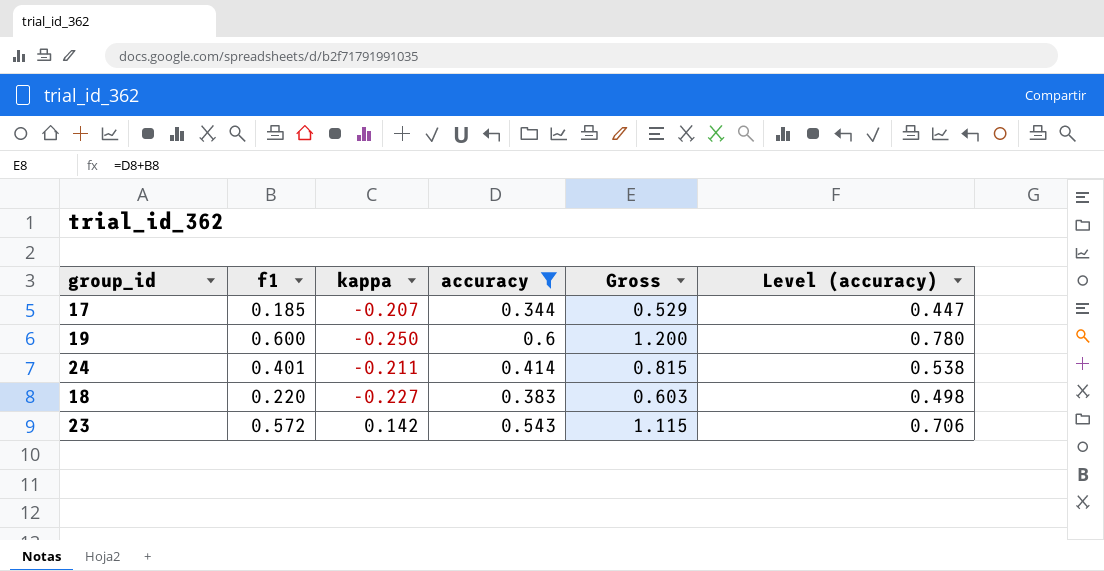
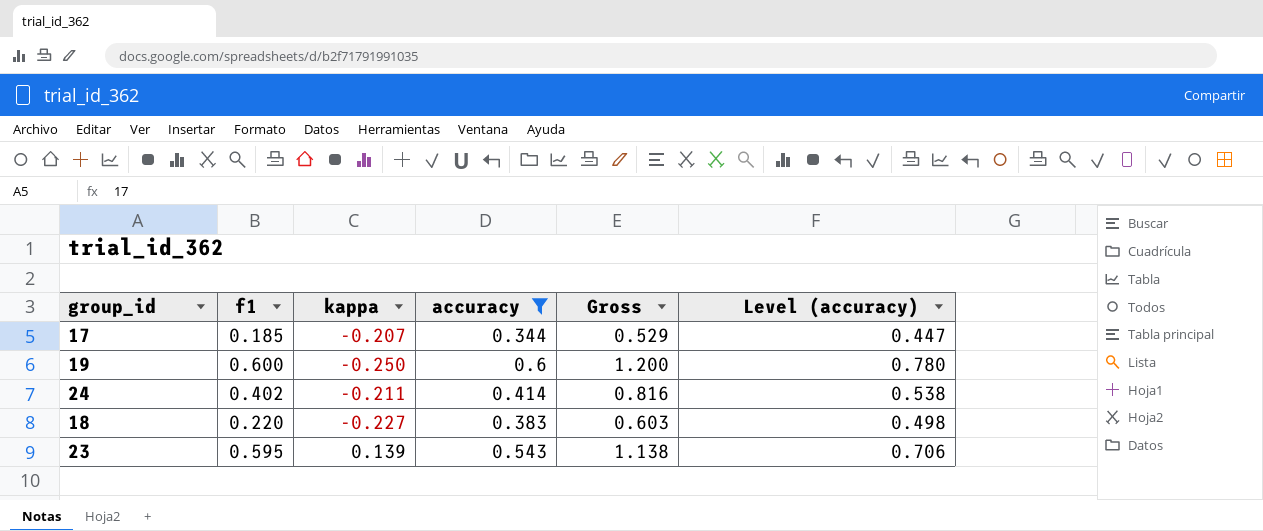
24 | f1: 0.401 -> 0.402
24 | Gross: 0.815 -> 0.816
23 | f1: 0.572 -> 0.595
23 | kappa: 0.142 -> 0.139
23 | Gross: 1.115 -> 1.138

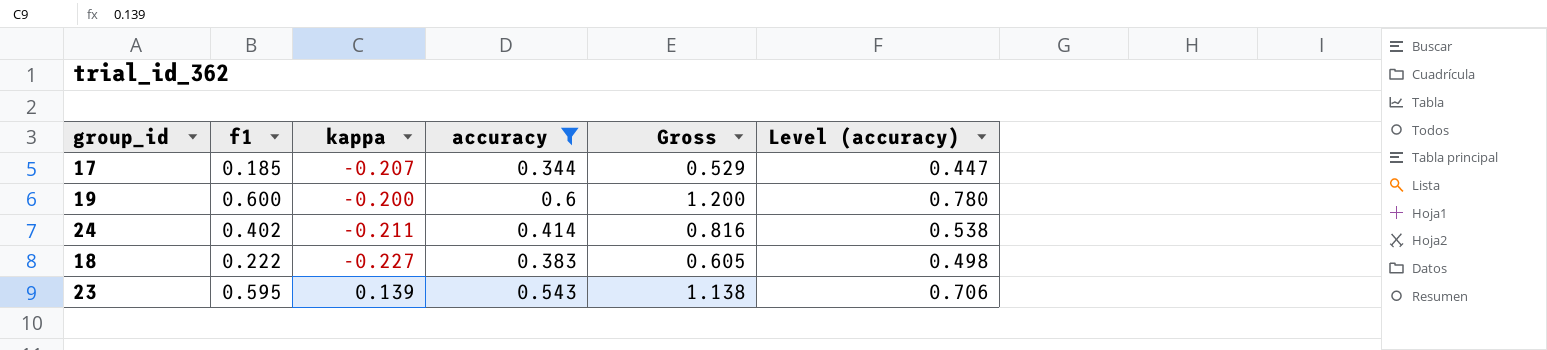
19 | kappa: -0.250 -> -0.200
18 | f1: 0.220 -> 0.222
18 | Gross: 0.603 -> 0.605

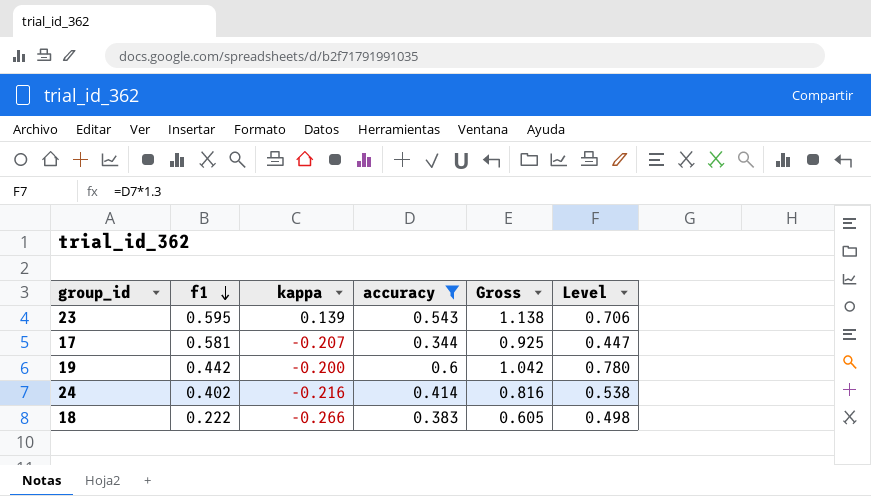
row order: none -> f1 descending
column name: Level (accuracy) -> Level
17 | f1: 0.185 -> 0.581
17 | Gross: 0.529 -> 0.925
19 | f1: 0.600 -> 0.442
19 | Gross: 1.200 -> 1.042
24 | kappa: -0.211 -> -0.216
18 | kappa: -0.227 -> -0.266

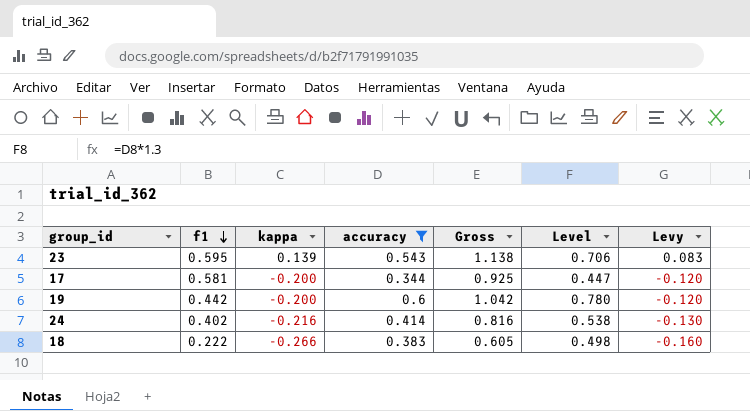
column Levy | formula: none -> [kappa] * 0.6
17 | kappa: -0.207 -> -0.200

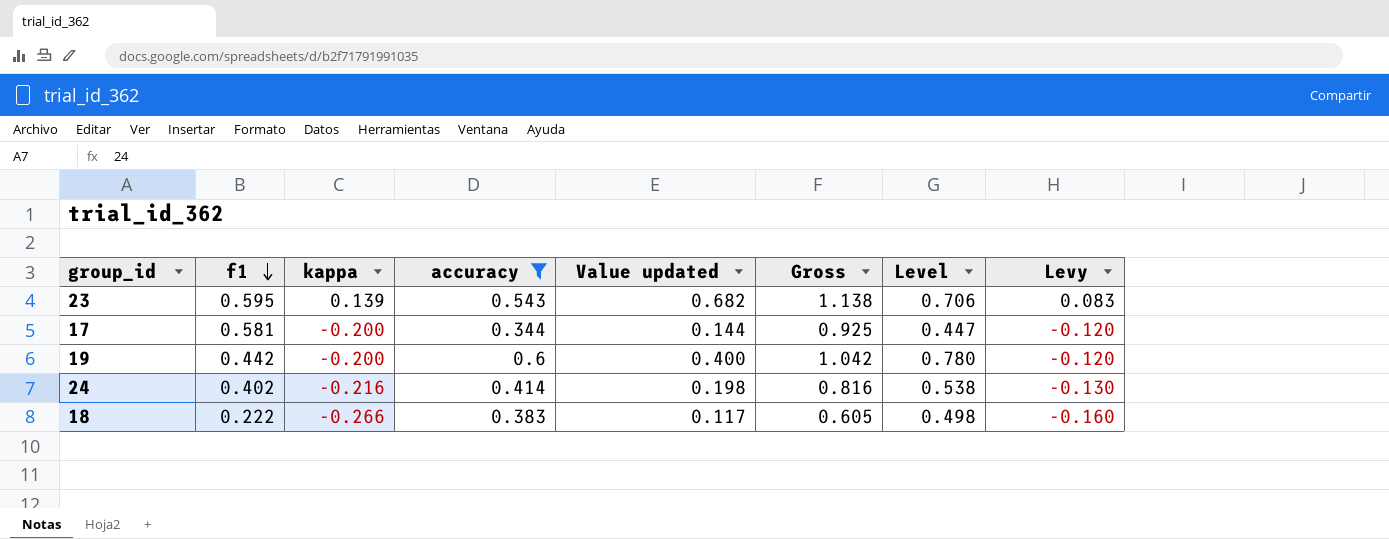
column Value updated | formula: none -> [kappa] + [accuracy]

